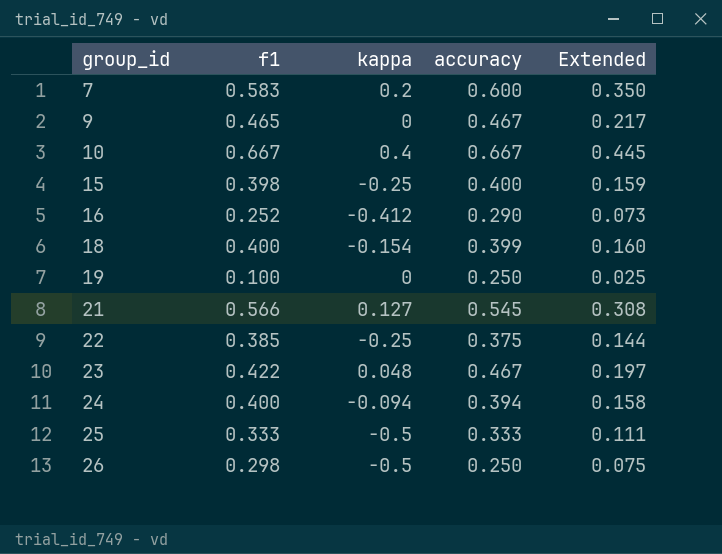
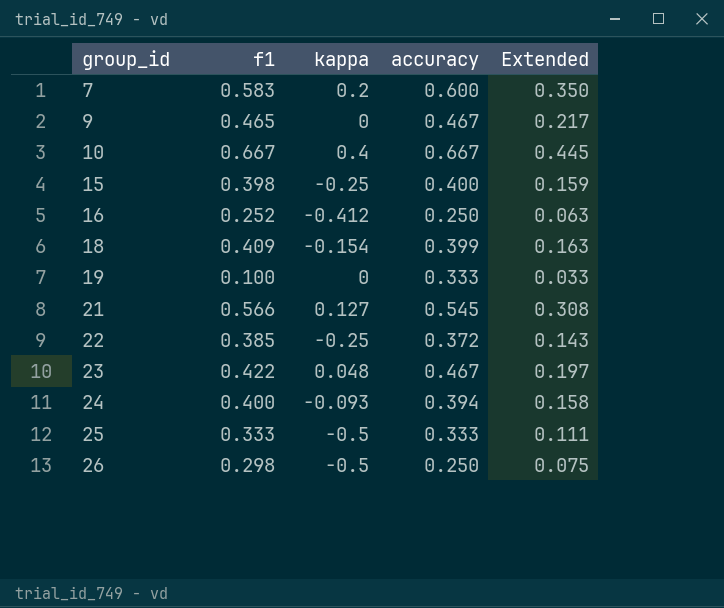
16 | accuracy: 0.290 -> 0.250
16 | Extended: 0.073 -> 0.063
18 | f1: 0.400 -> 0.409
18 | Extended: 0.160 -> 0.163
19 | accuracy: 0.250 -> 0.333
19 | Extended: 0.025 -> 0.033
22 | accuracy: 0.375 -> 0.372
22 | Extended: 0.144 -> 0.143
24 | kappa: -0.094 -> -0.093

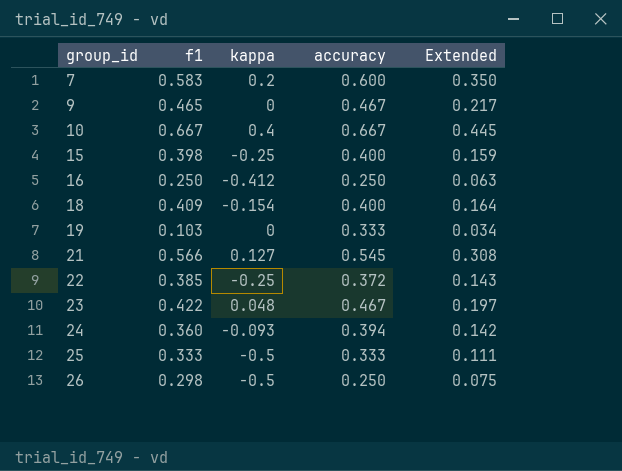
16 | f1: 0.252 -> 0.250
18 | accuracy: 0.399 -> 0.400
18 | Extended: 0.163 -> 0.164
19 | f1: 0.100 -> 0.103
19 | Extended: 0.033 -> 0.034
24 | f1: 0.400 -> 0.360
24 | Extended: 0.158 -> 0.142

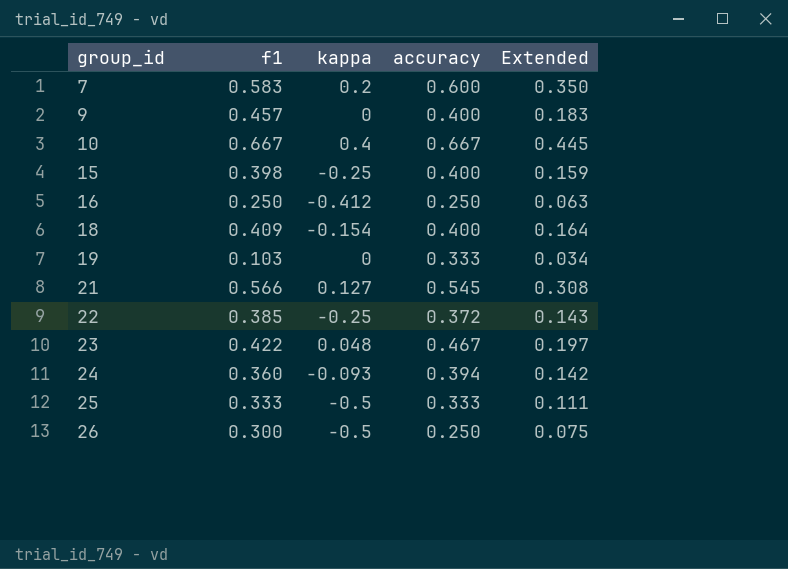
9 | f1: 0.465 -> 0.457
9 | accuracy: 0.467 -> 0.400
9 | Extended: 0.217 -> 0.183
26 | f1: 0.298 -> 0.300

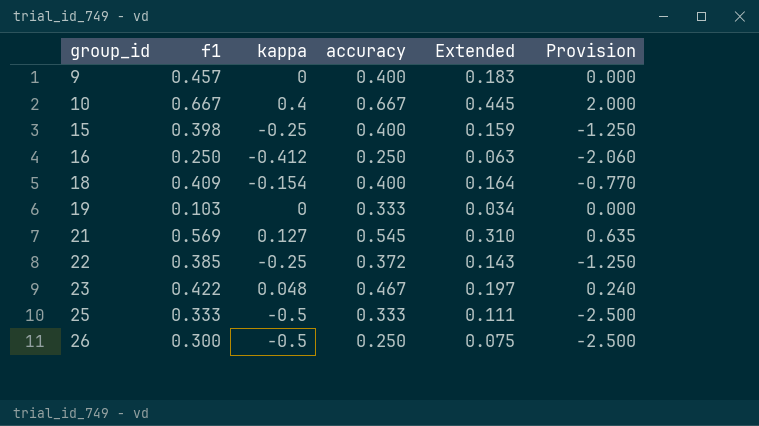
column Provision | formula: none -> [kappa] * 5
row 7: 0.583 | 0.2 | 0.600 | 0.350 -> none
row 24: 0.360 | -0.093 | 0.394 | 0.142 -> none
21 | f1: 0.566 -> 0.569
21 | Extended: 0.308 -> 0.310

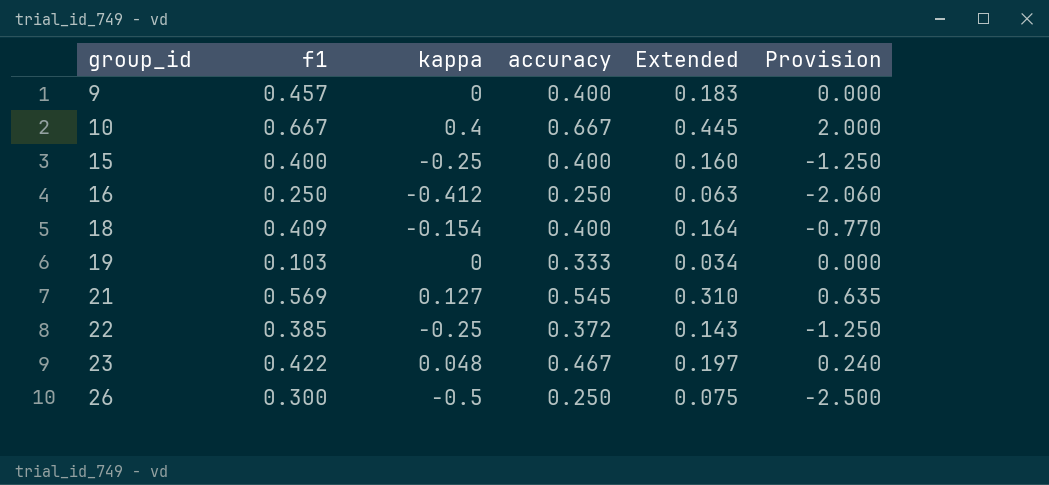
row 25: 0.333 | -0.5 | 0.333 | 0.111 | -2.500 -> none
15 | f1: 0.398 -> 0.400
15 | Extended: 0.159 -> 0.160

